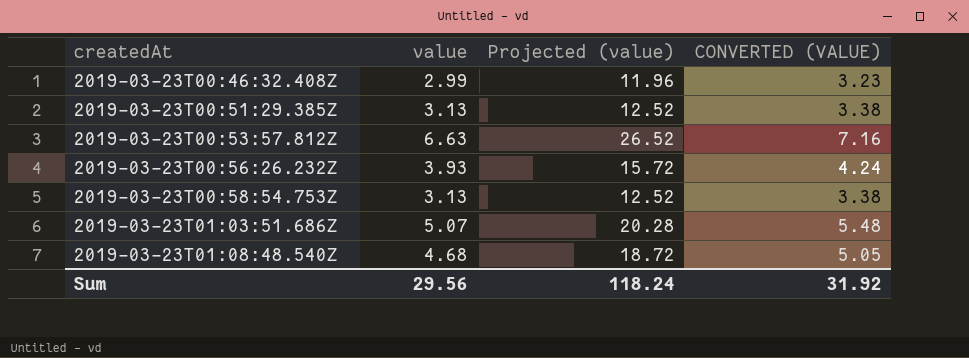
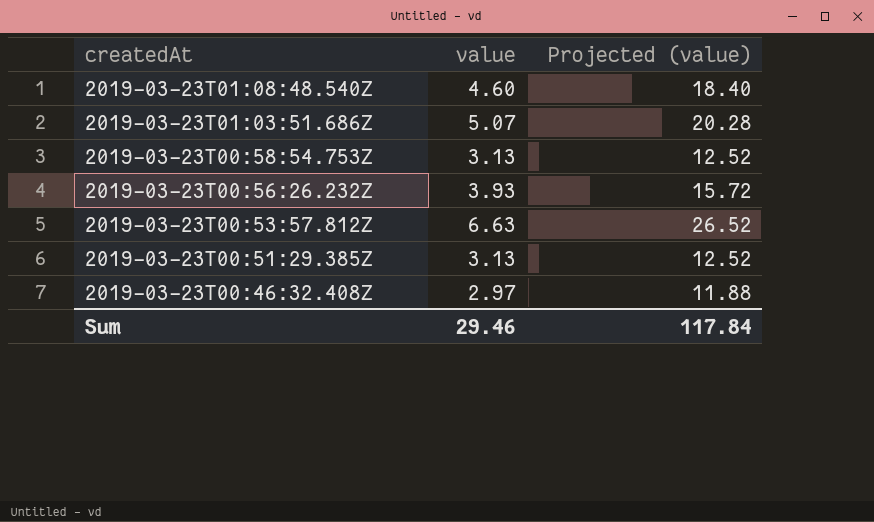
row order: createdAt ascending -> createdAt descending
column CONVERTED (VALUE) | formula: [value] * 1.08 -> none
2019-03-23T01:08:48.540Z | value: 4.68 -> 4.60
2019-03-23T01:08:48.540Z | Projected (value): 18.72 -> 18.40
2019-03-23T00:46:32.408Z | value: 2.99 -> 2.97
2019-03-23T00:46:32.408Z | Projected (value): 11.96 -> 11.88
Sum | value: 29.56 -> 29.46
Sum | Projected (value): 118.24 -> 117.84

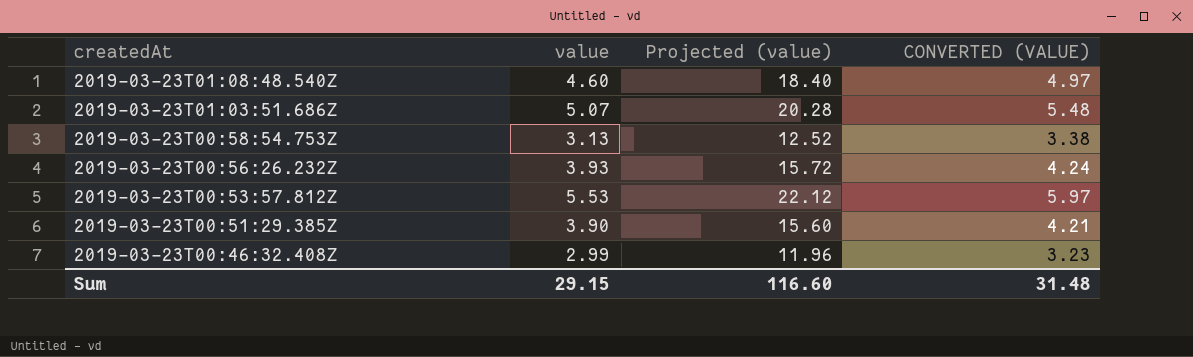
column CONVERTED (VALUE) | formula: none -> [value] * 1.08
2019-03-23T00:53:57.812Z | value: 6.63 -> 5.53
2019-03-23T00:53:57.812Z | Projected (value): 26.52 -> 22.12
2019-03-23T00:51:29.385Z | value: 3.13 -> 3.90
2019-03-23T00:51:29.385Z | Projected (value): 12.52 -> 15.60
2019-03-23T00:46:32.408Z | value: 2.97 -> 2.99
2019-03-23T00:46:32.408Z | Projected (value): 11.88 -> 11.96
Sum | value: 29.46 -> 29.15
Sum | Projected (value): 117.84 -> 116.60

